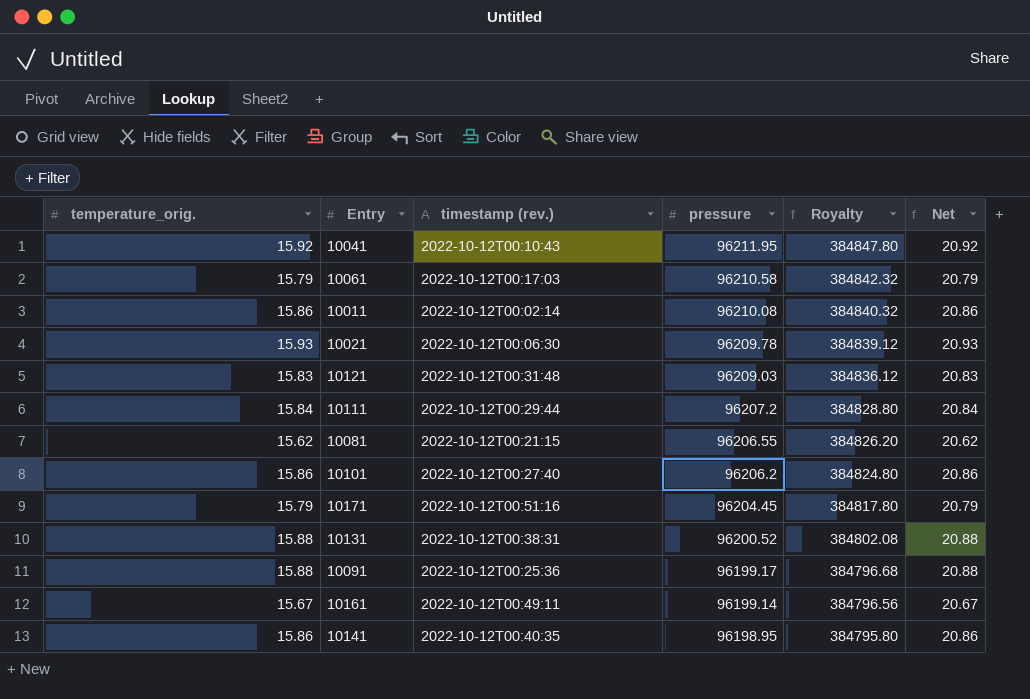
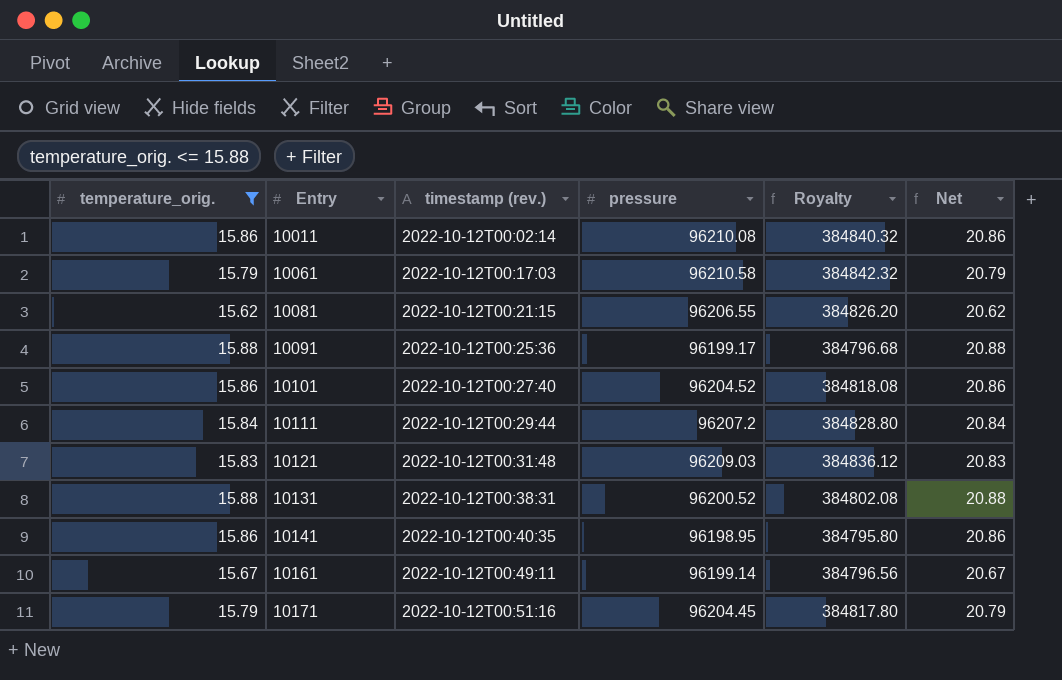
filter: none -> temperature_orig. <= 15.88
row order: pressure descending -> Entry ascending
10101 | pressure: 96206.2 -> 96204.52
10101 | Royalty: 384824.80 -> 384818.08

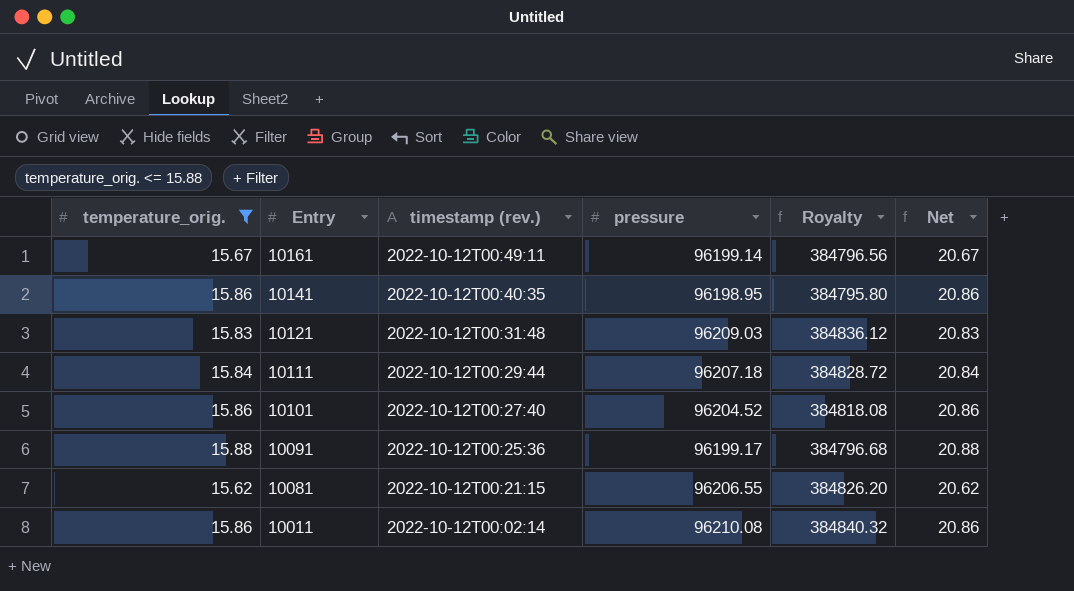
row order: Entry ascending -> Entry descending
row 10061: 15.79 | 2022-10-12T00:17:03 | 96210.58 | 384842.32 | 20.79 -> none
row 10131: 15.88 | 2022-10-12T00:38:31 | 96200.52 | 384802.08 | 20.88 -> none
row 10171: 15.79 | 2022-10-12T00:51:16 | 96204.45 | 384817.80 | 20.79 -> none
10111 | pressure: 96207.2 -> 96207.18
10111 | Royalty: 384828.80 -> 384828.72

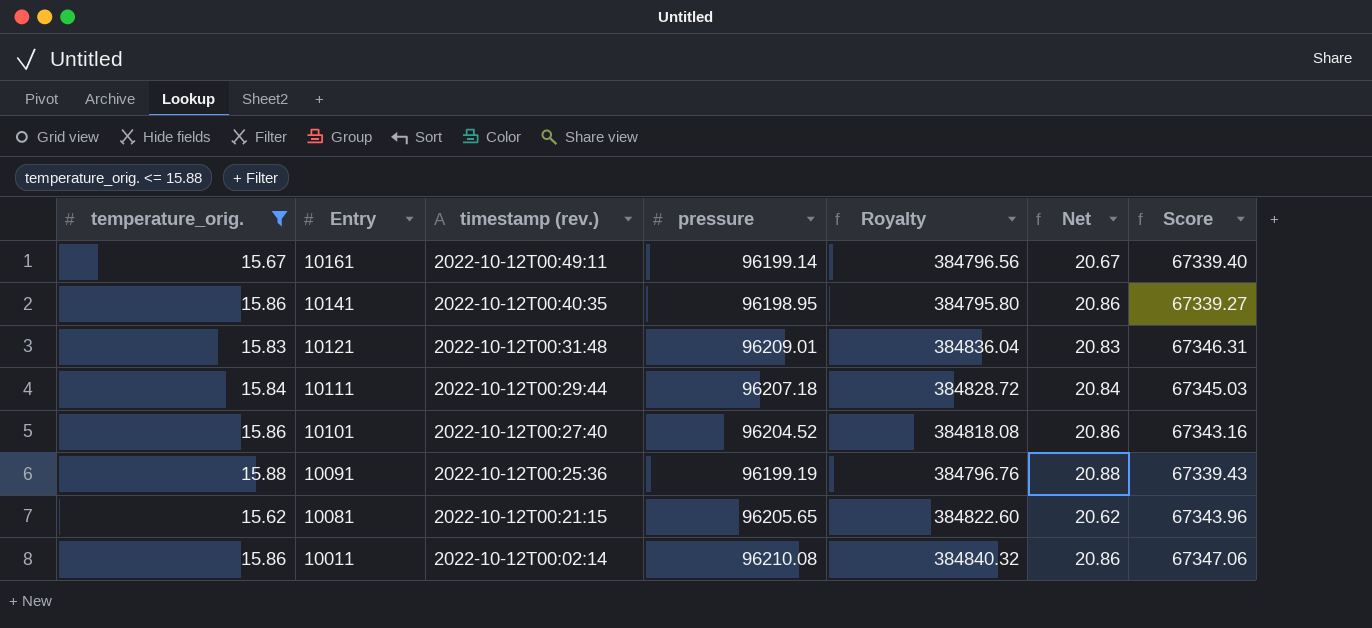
column Score | formula: none -> [pressure] * 0.7
10121 | pressure: 96209.03 -> 96209.01
10121 | Royalty: 384836.12 -> 384836.04
10091 | pressure: 96199.17 -> 96199.19
10091 | Royalty: 384796.68 -> 384796.76
10081 | pressure: 96206.55 -> 96205.65
10081 | Royalty: 384826.20 -> 384822.60

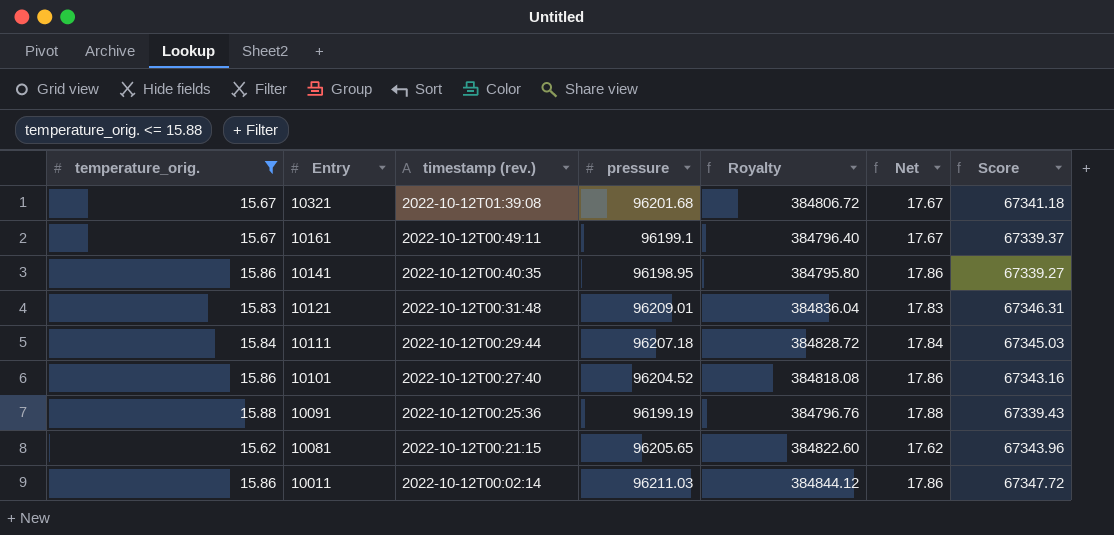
column Net | formula: [temperature_orig.] + 5 -> [temperature_orig.] + 2
row 10321: none -> 15.67 | 2022-10-12T01:39:08 | 96201.68 | 384806.72 | 17.67 | 67341.18
10161 | pressure: 96199.14 -> 96199.1
10161 | Royalty: 384796.56 -> 384796.40
10161 | Score: 67339.40 -> 67339.37
10011 | pressure: 96210.08 -> 96211.03
10011 | Royalty: 384840.32 -> 384844.12
10011 | Score: 67347.06 -> 67347.72

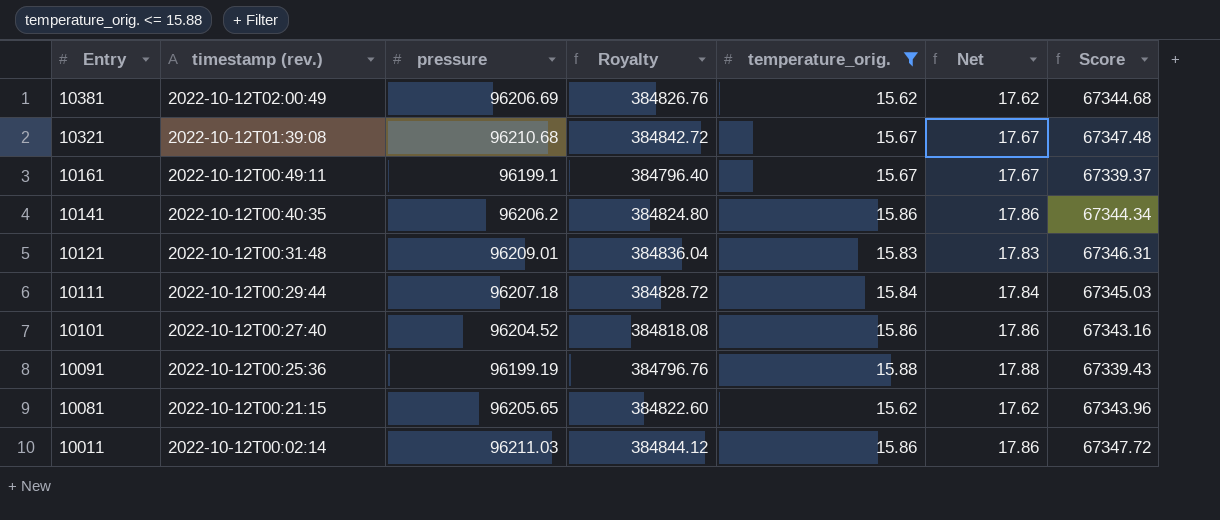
column temperature_orig. | position: 1 -> 5
row 10381: none -> 2022-10-12T02:00:49 | 96206.69 | 384826.76 | 15.62 | 17.62 | 67344.68
10321 | pressure: 96201.68 -> 96210.68
10321 | Royalty: 384806.72 -> 384842.72
10321 | Score: 67341.18 -> 67347.48
10141 | pressure: 96198.95 -> 96206.2
10141 | Royalty: 384795.80 -> 384824.80
10141 | Score: 67339.27 -> 67344.34

